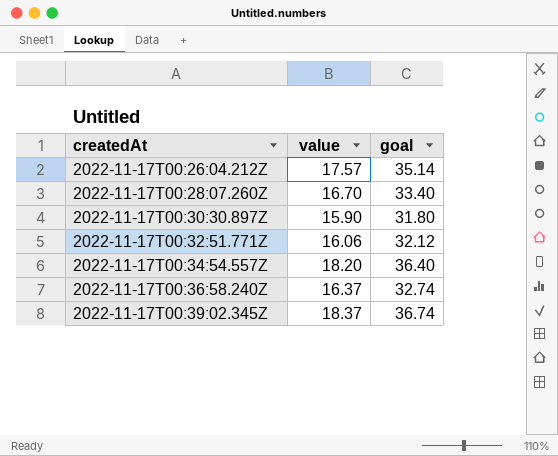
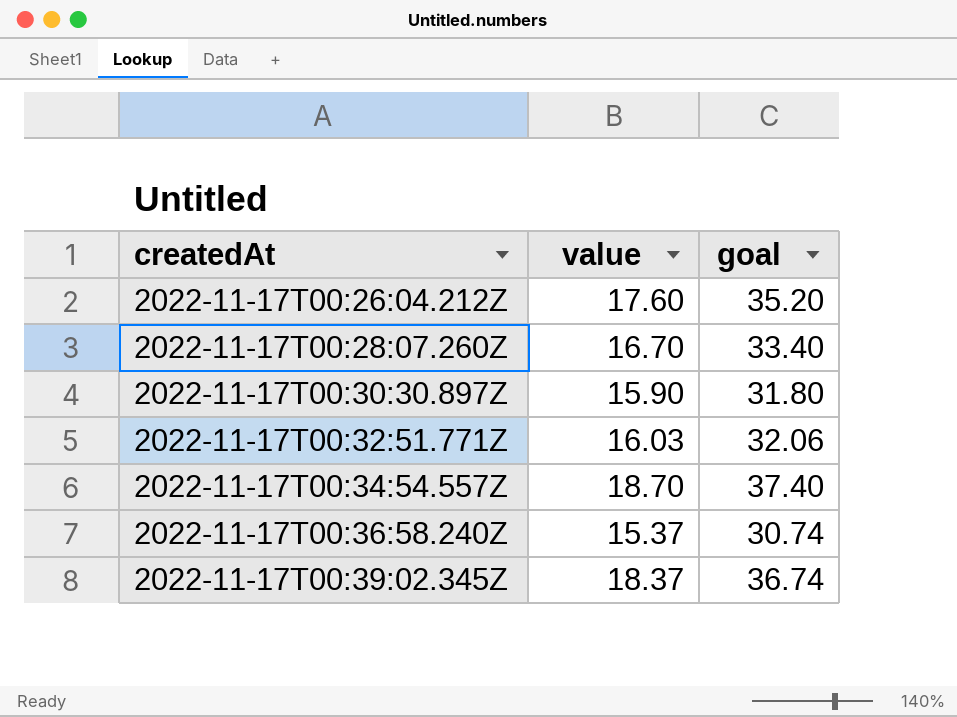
2022-11-17T00:26:04.212Z | value: 17.57 -> 17.60
2022-11-17T00:26:04.212Z | goal: 35.14 -> 35.20
2022-11-17T00:32:51.771Z | value: 16.06 -> 16.03
2022-11-17T00:32:51.771Z | goal: 32.12 -> 32.06
2022-11-17T00:34:54.557Z | value: 18.20 -> 18.70
2022-11-17T00:34:54.557Z | goal: 36.40 -> 37.40
2022-11-17T00:36:58.240Z | value: 16.37 -> 15.37
2022-11-17T00:36:58.240Z | goal: 32.74 -> 30.74

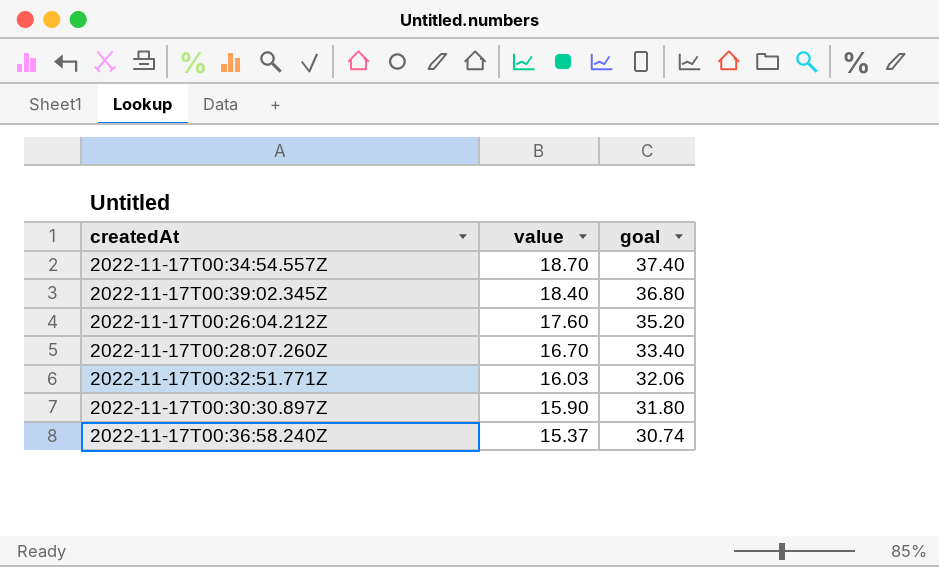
row order: createdAt ascending -> value descending
2022-11-17T00:39:02.345Z | value: 18.37 -> 18.40
2022-11-17T00:39:02.345Z | goal: 36.74 -> 36.80

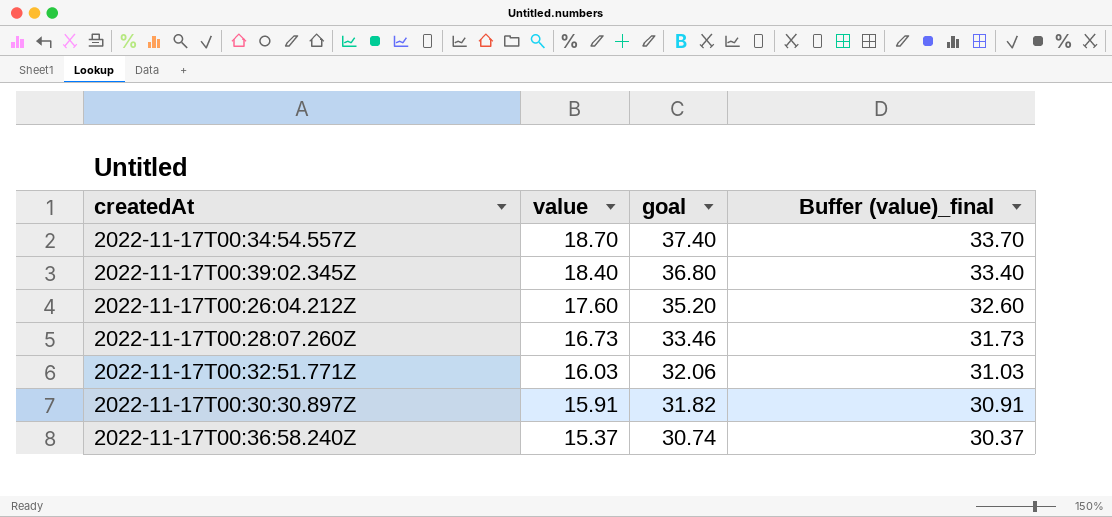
column Buffer (value)_final | formula: none -> [value] + 15
2022-11-17T00:28:07.260Z | value: 16.70 -> 16.73
2022-11-17T00:28:07.260Z | goal: 33.40 -> 33.46
2022-11-17T00:30:30.897Z | value: 15.90 -> 15.91
2022-11-17T00:30:30.897Z | goal: 31.80 -> 31.82

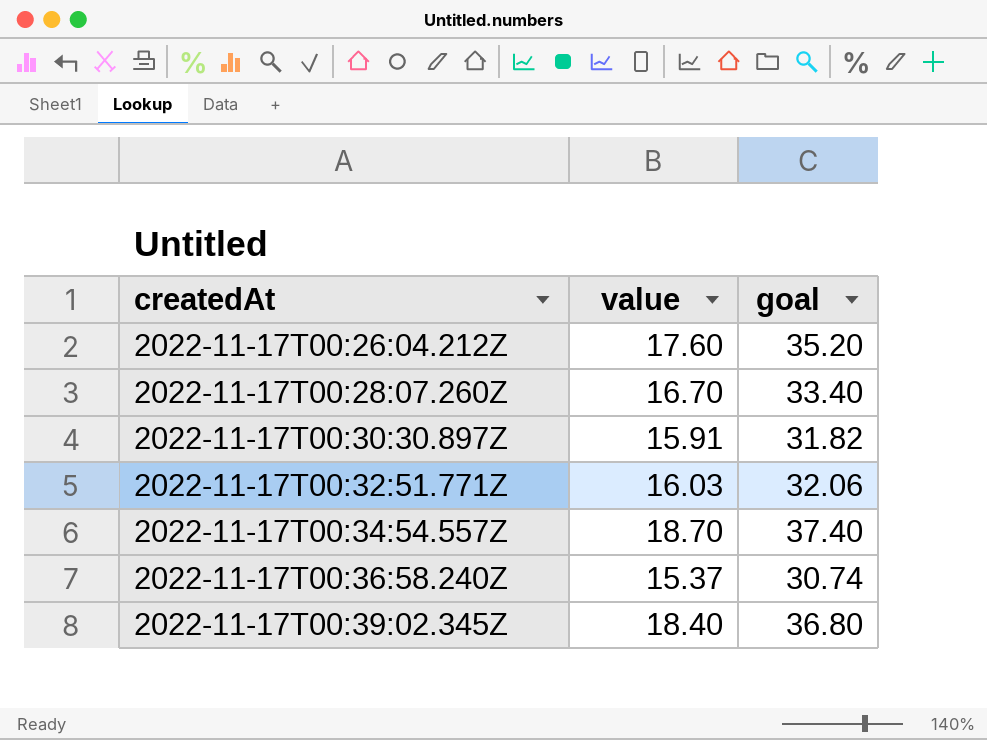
row order: value descending -> createdAt ascending
column Buffer (value)_final | formula: [value] + 15 -> none
2022-11-17T00:28:07.260Z | value: 16.73 -> 16.70
2022-11-17T00:28:07.260Z | goal: 33.46 -> 33.40

